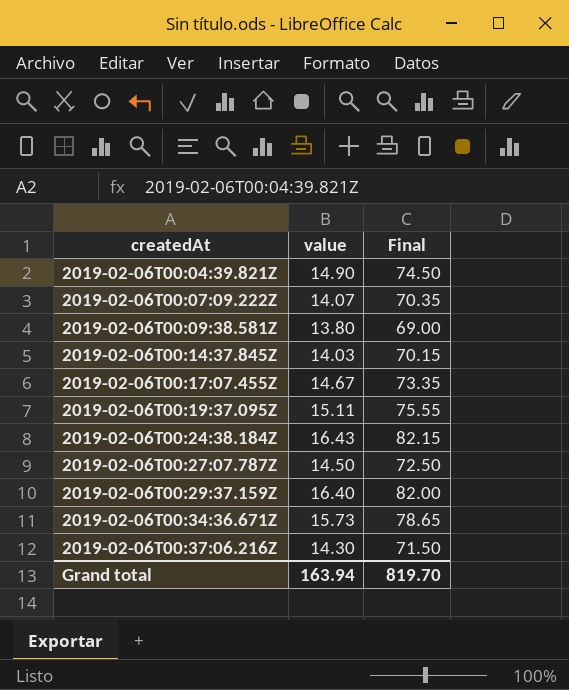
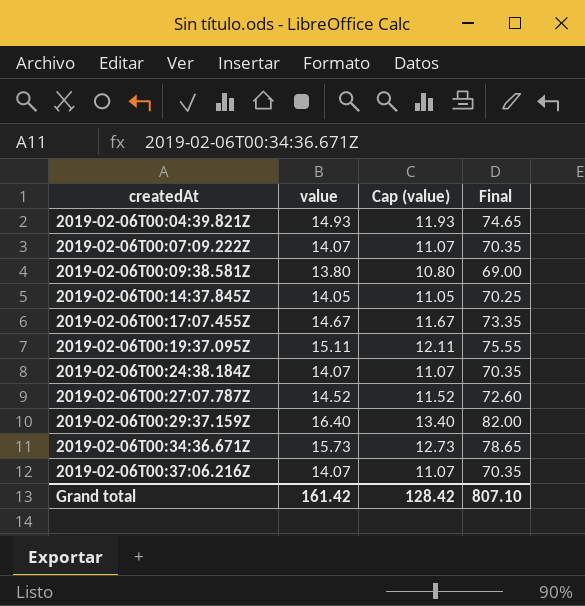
column Cap (value) | formula: none -> [value] - 3
2019-02-06T00:04:39.821Z | value: 14.90 -> 14.93
2019-02-06T00:04:39.821Z | Final: 74.50 -> 74.65
2019-02-06T00:14:37.845Z | value: 14.03 -> 14.05
2019-02-06T00:14:37.845Z | Final: 70.15 -> 70.25
2019-02-06T00:24:38.184Z | value: 16.43 -> 14.07
2019-02-06T00:24:38.184Z | Final: 82.15 -> 70.35
2019-02-06T00:27:07.787Z | value: 14.50 -> 14.52
2019-02-06T00:27:07.787Z | Final: 72.50 -> 72.60
2019-02-06T00:37:06.216Z | value: 14.30 -> 14.07
2019-02-06T00:37:06.216Z | Final: 71.50 -> 70.35
Grand total | value: 163.94 -> 161.42
Grand total | Final: 819.70 -> 807.10

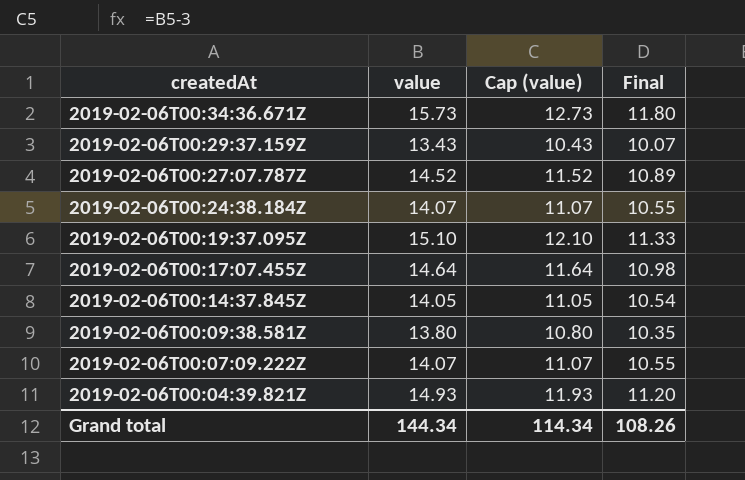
row order: createdAt ascending -> createdAt descending
column Final | formula: [value] * 5 -> [value] * 0.75
row 2019-02-06T00:37:06.216Z: 14.07 | 11.07 | 70.35 -> none
2019-02-06T00:29:37.159Z | value: 16.40 -> 13.43
2019-02-06T00:29:37.159Z | Cap (value): 13.40 -> 10.43
2019-02-06T00:19:37.095Z | value: 15.11 -> 15.10
2019-02-06T00:19:37.095Z | Cap (value): 12.11 -> 12.10
2019-02-06T00:17:07.455Z | value: 14.67 -> 14.64
2019-02-06T00:17:07.455Z | Cap (value): 11.67 -> 11.64
Grand total | value: 161.42 -> 144.34
Grand total | Cap (value): 128.42 -> 114.34
Grand total | Final: 807.10 -> 108.26

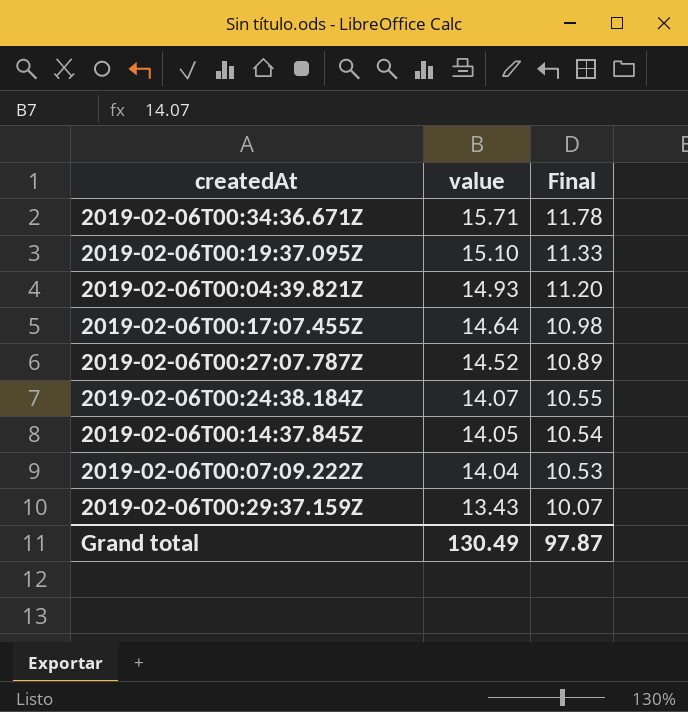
row order: createdAt descending -> value descending
column Cap (value) | formula: [value] - 3 -> none
row 2019-02-06T00:09:38.581Z: 13.80 | 10.80 | 10.35 -> none
2019-02-06T00:34:36.671Z | value: 15.73 -> 15.71
2019-02-06T00:34:36.671Z | Final: 11.80 -> 11.78
2019-02-06T00:07:09.222Z | value: 14.07 -> 14.04
2019-02-06T00:07:09.222Z | Final: 10.55 -> 10.53
Grand total | value: 144.34 -> 130.49
Grand total | Final: 108.26 -> 97.87

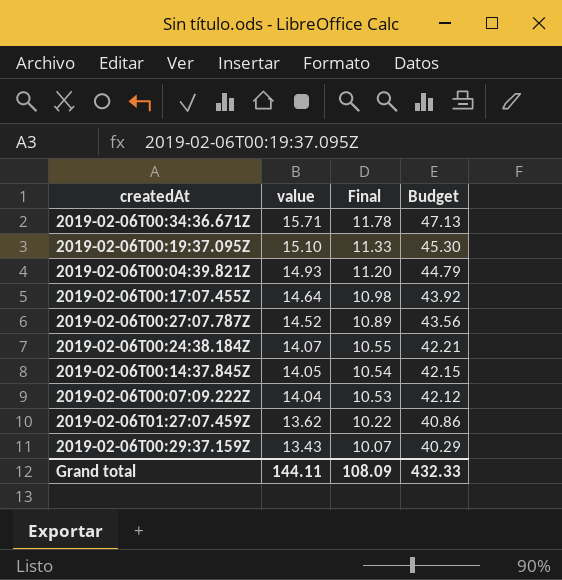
column Budget | formula: none -> [value] * 3
row 2019-02-06T01:27:07.459Z: none -> 13.62 | 10.22 | 40.86
Grand total | value: 130.49 -> 144.11
Grand total | Final: 97.87 -> 108.09

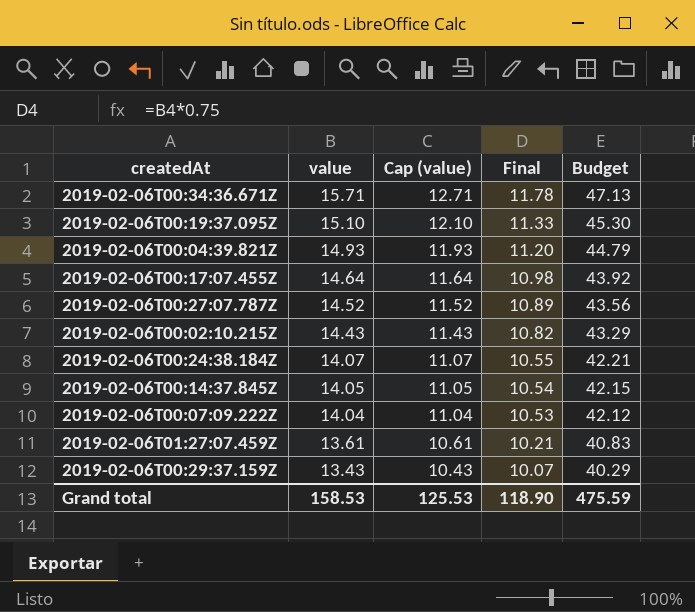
column Cap (value) | formula: none -> [value] - 3
row 2019-02-06T00:02:10.215Z: none -> 14.43 | 11.43 | 10.82 | 43.29
2019-02-06T01:27:07.459Z | value: 13.62 -> 13.61
2019-02-06T01:27:07.459Z | Final: 10.22 -> 10.21
2019-02-06T01:27:07.459Z | Budget: 40.86 -> 40.83
Grand total | value: 144.11 -> 158.53
Grand total | Final: 108.09 -> 118.90
Grand total | Budget: 432.33 -> 475.59

